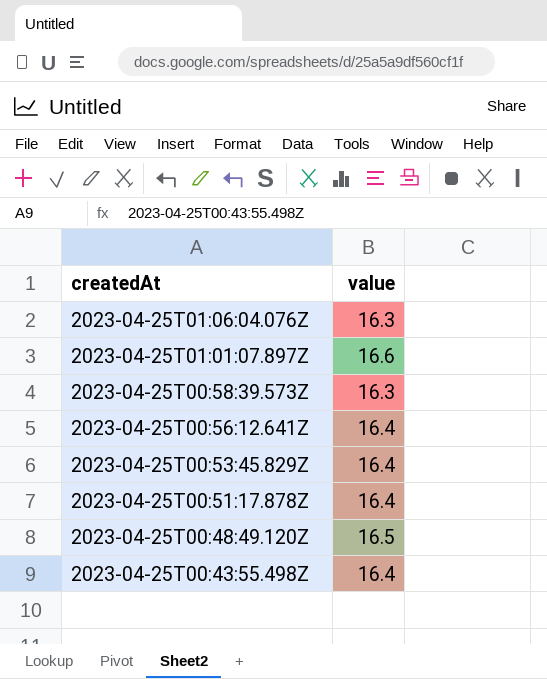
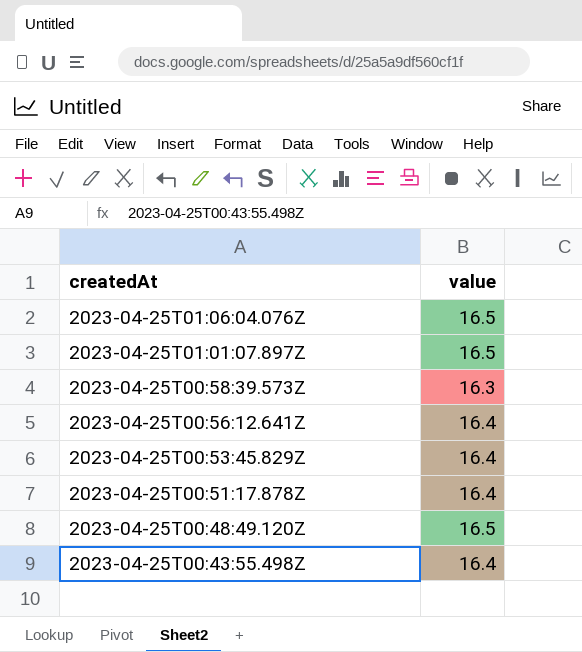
2023-04-25T01:06:04.076Z | value: 16.3 -> 16.5
2023-04-25T01:01:07.897Z | value: 16.6 -> 16.5

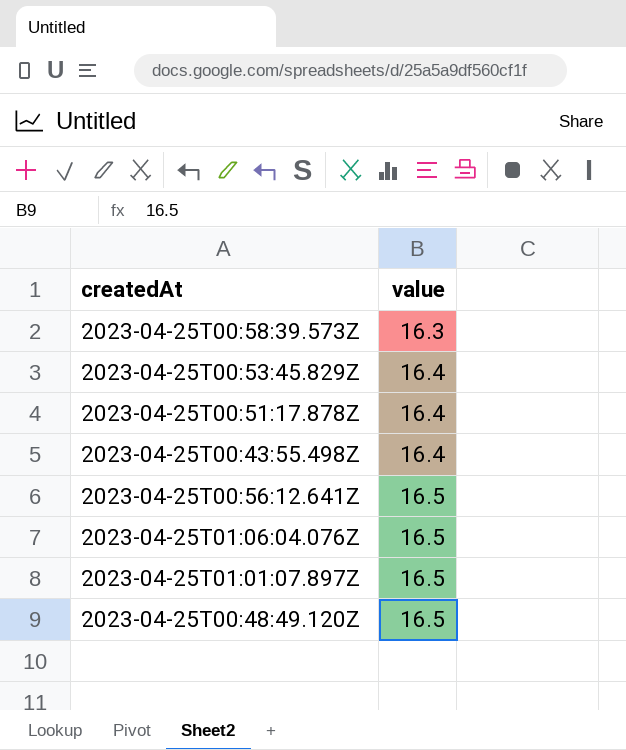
row order: createdAt descending -> value ascending
2023-04-25T00:56:12.641Z | value: 16.4 -> 16.5

